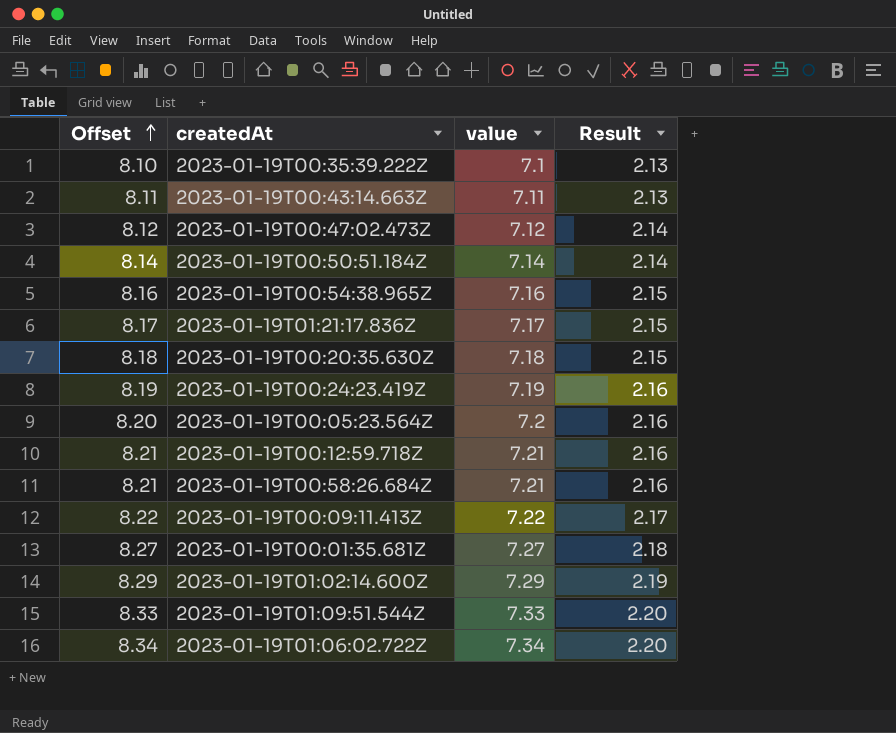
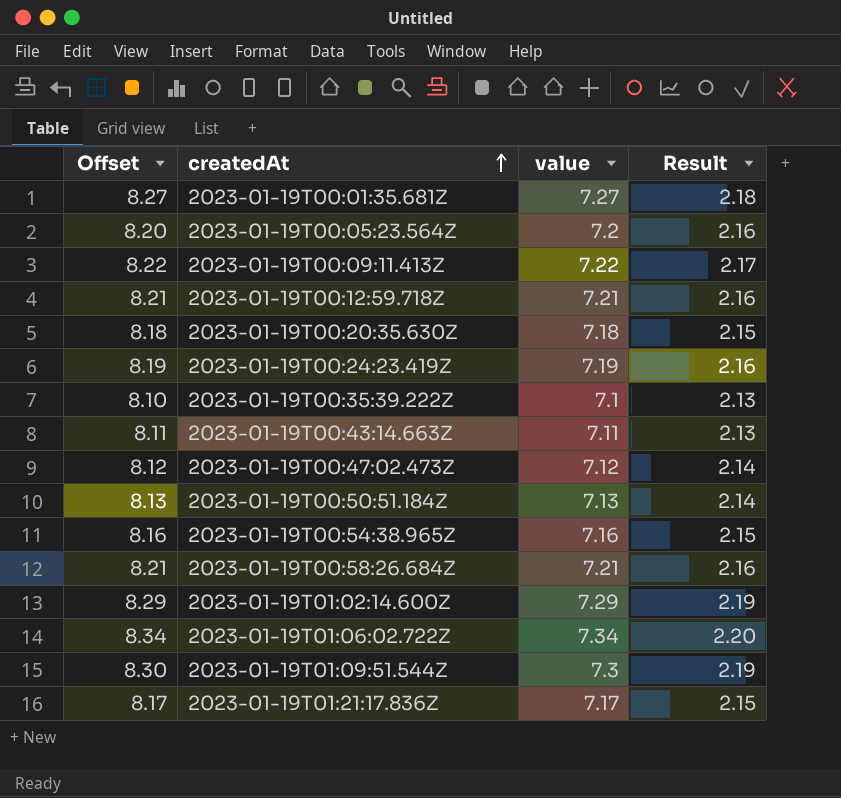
row order: Offset ascending -> createdAt ascending
2023-01-19T00:50:51.184Z | Offset: 8.14 -> 8.13
2023-01-19T00:50:51.184Z | value: 7.14 -> 7.13
2023-01-19T01:09:51.544Z | Offset: 8.33 -> 8.30
2023-01-19T01:09:51.544Z | value: 7.33 -> 7.3
2023-01-19T01:09:51.544Z | Result: 2.20 -> 2.19

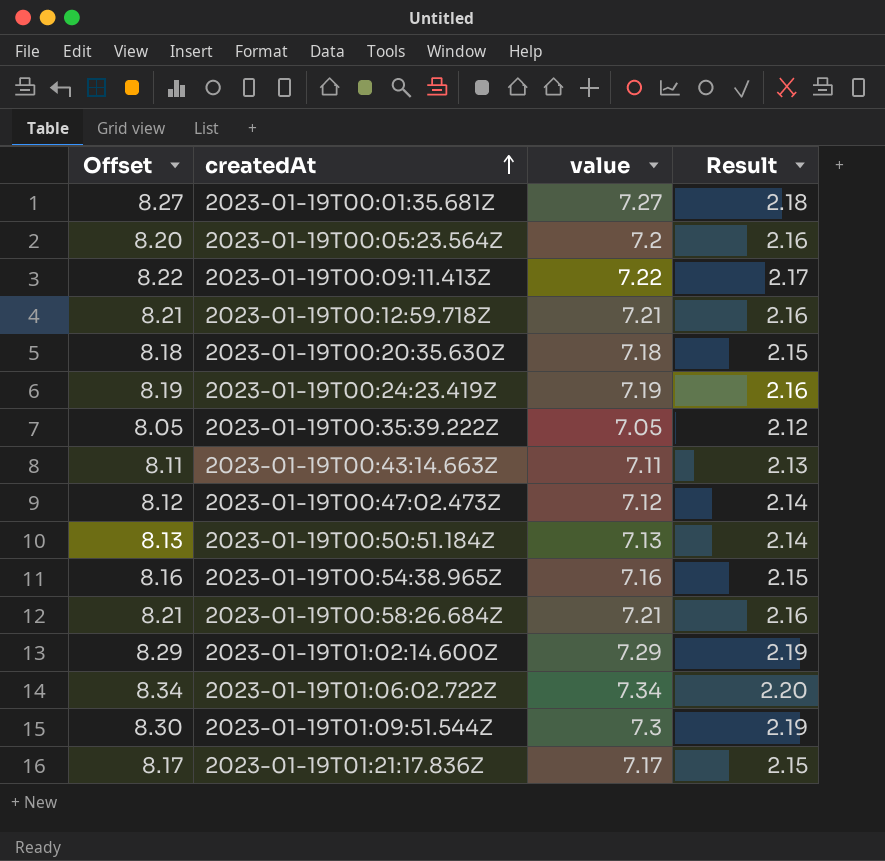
2023-01-19T00:35:39.222Z | Offset: 8.10 -> 8.05
2023-01-19T00:35:39.222Z | value: 7.1 -> 7.05
2023-01-19T00:35:39.222Z | Result: 2.13 -> 2.12

